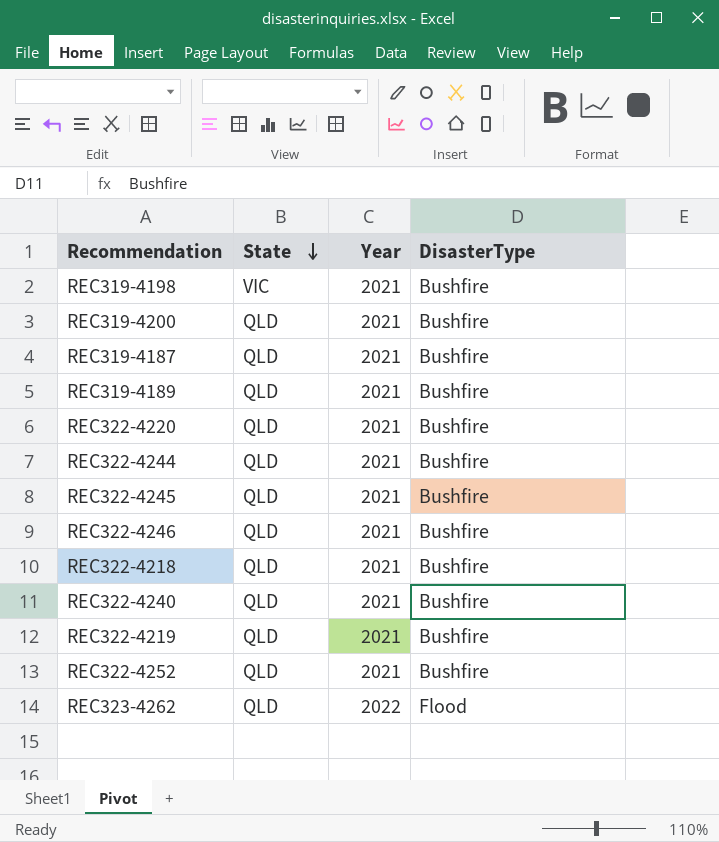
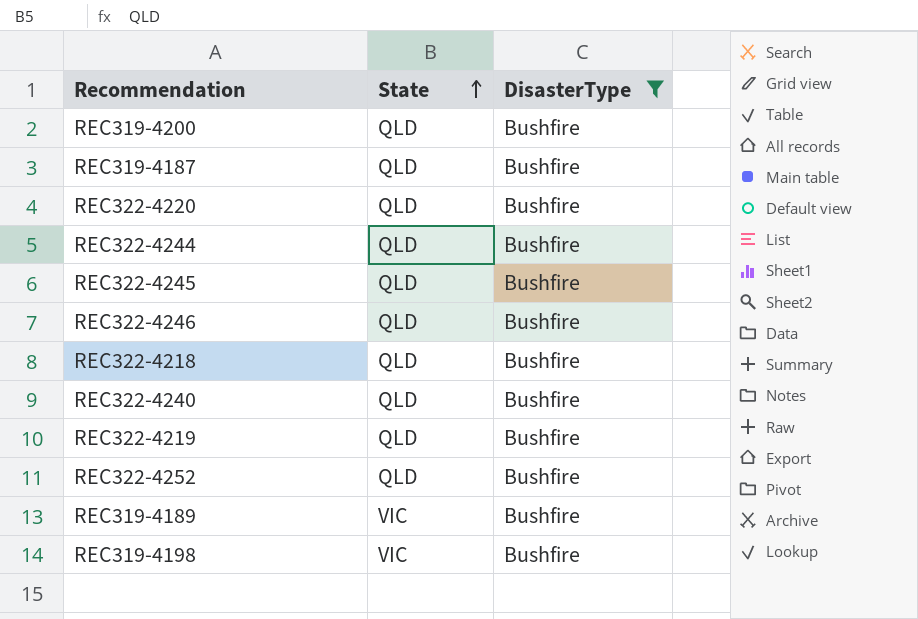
filter: none -> DisasterType = Bushfire
row order: State descending -> State ascending
column Year | position: 3 -> none
REC319-4189 | State: QLD -> VIC

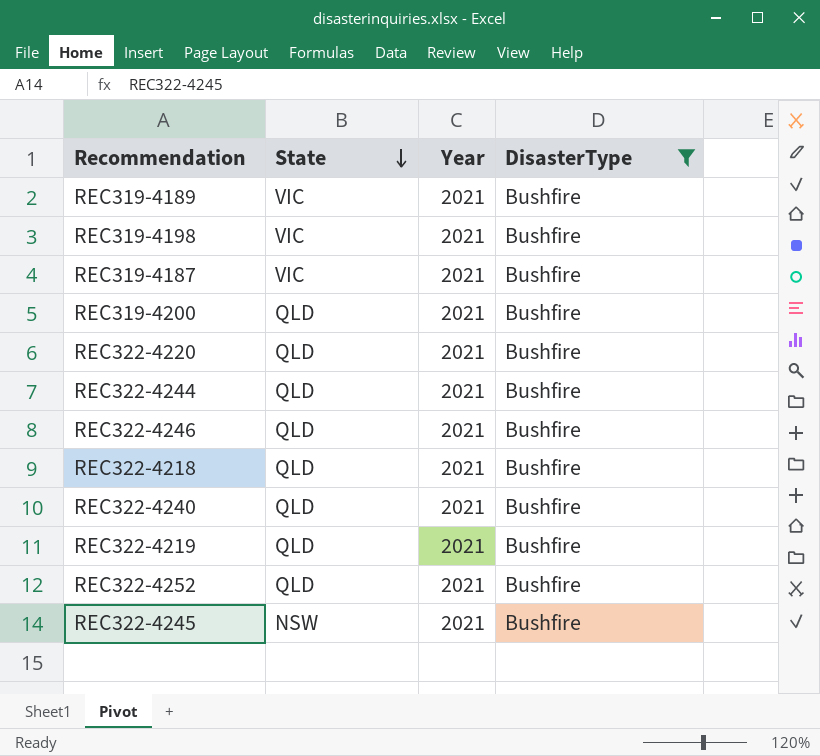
row order: State ascending -> State descending
column Year | position: none -> 3
REC319-4187 | State: QLD -> VIC
REC322-4245 | State: QLD -> NSW

